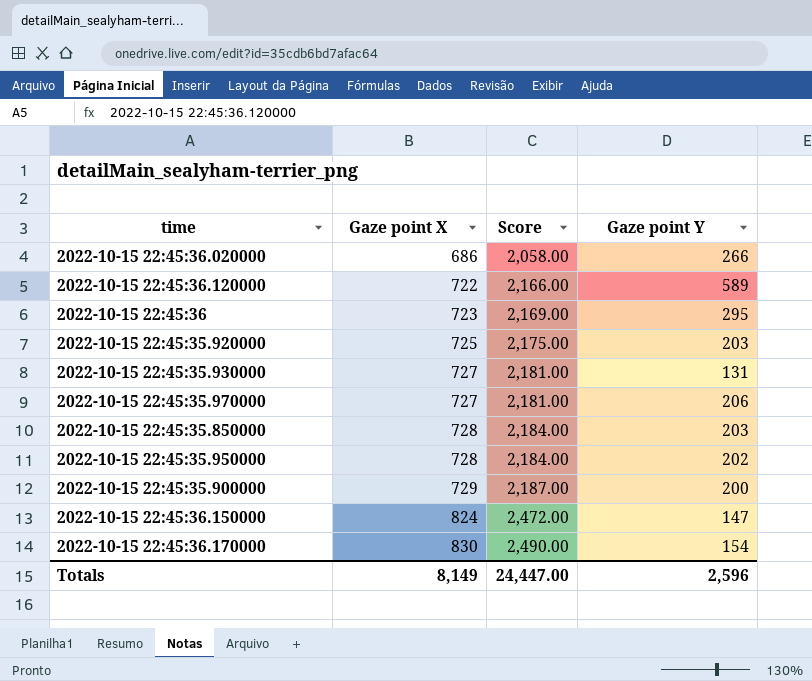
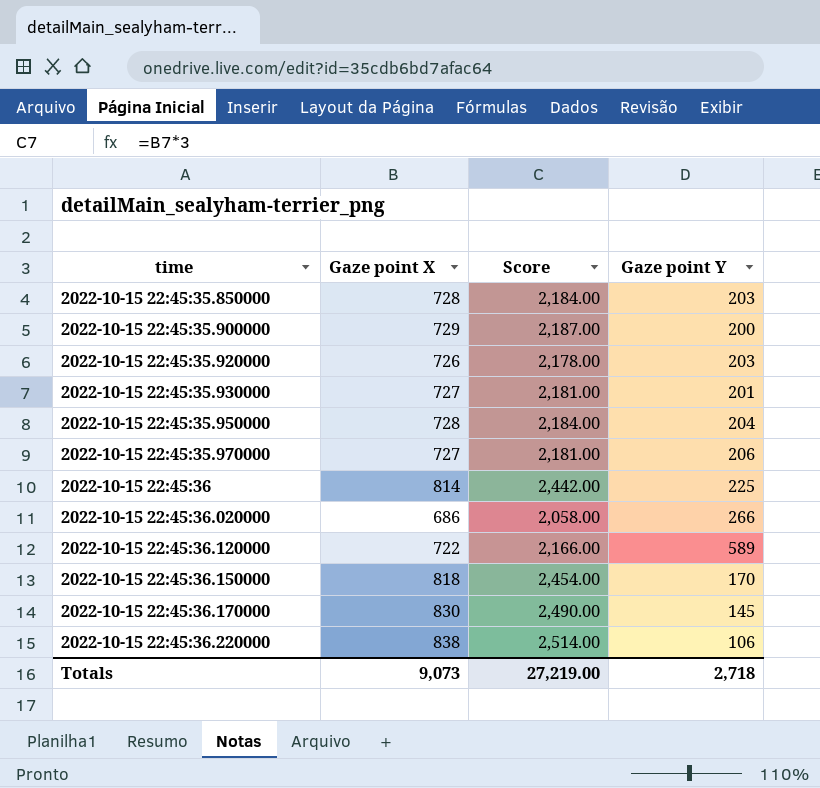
row order: Gaze point X ascending -> time ascending
2022-10-15 22:45:35.920000 | Gaze point X: 725 -> 726
2022-10-15 22:45:35.920000 | Score: 2,175.00 -> 2,178.00
2022-10-15 22:45:35.930000 | Gaze point Y: 131 -> 201
2022-10-15 22:45:35.950000 | Gaze point Y: 202 -> 204
2022-10-15 22:45:36 | Gaze point X: 723 -> 814
2022-10-15 22:45:36 | Score: 2,169.00 -> 2,442.00
2022-10-15 22:45:36 | Gaze point Y: 295 -> 225
2022-10-15 22:45:36.150000 | Gaze point X: 824 -> 818
2022-10-15 22:45:36.150000 | Score: 2,472.00 -> 2,454.00
2022-10-15 22:45:36.150000 | Gaze point Y: 147 -> 170
2022-10-15 22:45:36.170000 | Gaze point Y: 154 -> 145
row 2022-10-15 22:45:36.220000: none -> 838 | 2,514.00 | 106
Totals | Gaze point X: 8,149 -> 9,073
Totals | Score: 24,447.00 -> 27,219.00
Totals | Gaze point Y: 2,596 -> 2,718

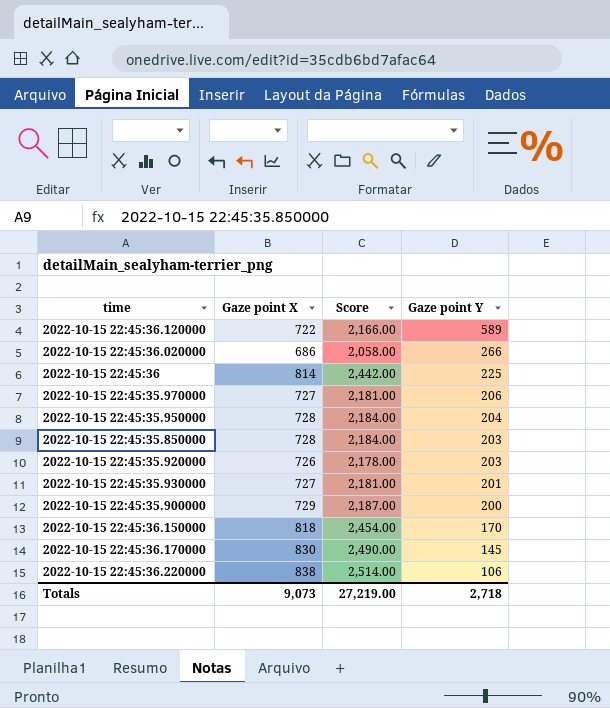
row order: time ascending -> Gaze point Y descending

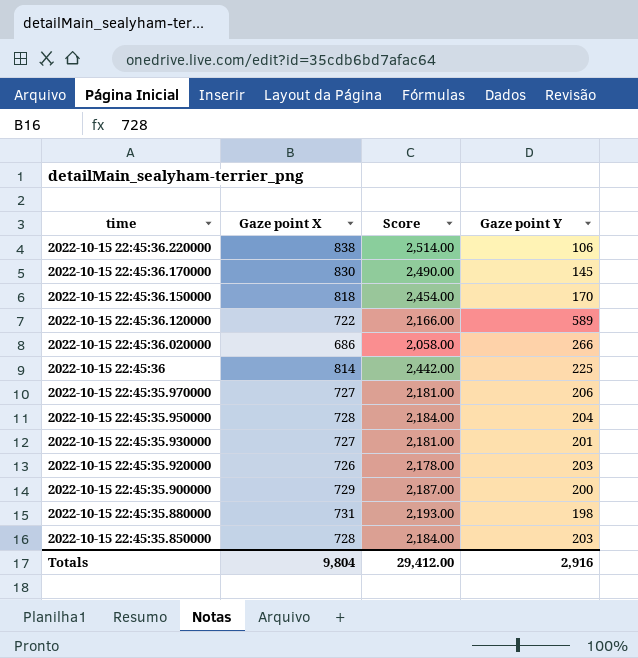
row order: Gaze point Y descending -> time descending
row 2022-10-15 22:45:35.880000: none -> 731 | 2,193.00 | 198
Totals | Gaze point X: 9,073 -> 9,804
Totals | Score: 27,219.00 -> 29,412.00
Totals | Gaze point Y: 2,718 -> 2,916

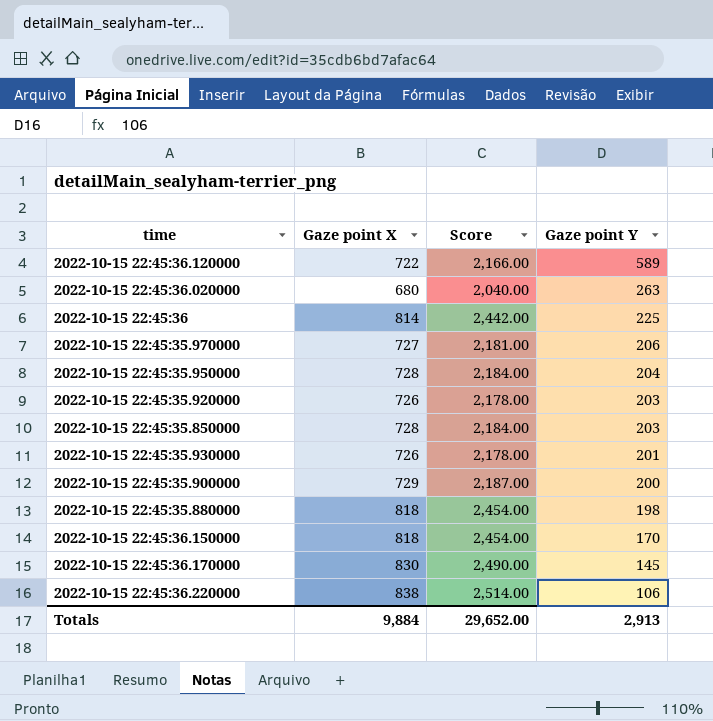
row order: time descending -> Gaze point Y descending
2022-10-15 22:45:36.020000 | Gaze point X: 686 -> 680
2022-10-15 22:45:36.020000 | Score: 2,058.00 -> 2,040.00
2022-10-15 22:45:36.020000 | Gaze point Y: 266 -> 263
2022-10-15 22:45:35.930000 | Gaze point X: 727 -> 726
2022-10-15 22:45:35.930000 | Score: 2,181.00 -> 2,178.00
2022-10-15 22:45:35.880000 | Gaze point X: 731 -> 818
2022-10-15 22:45:35.880000 | Score: 2,193.00 -> 2,454.00
Totals | Gaze point X: 9,804 -> 9,884
Totals | Score: 29,412.00 -> 29,652.00
Totals | Gaze point Y: 2,916 -> 2,913

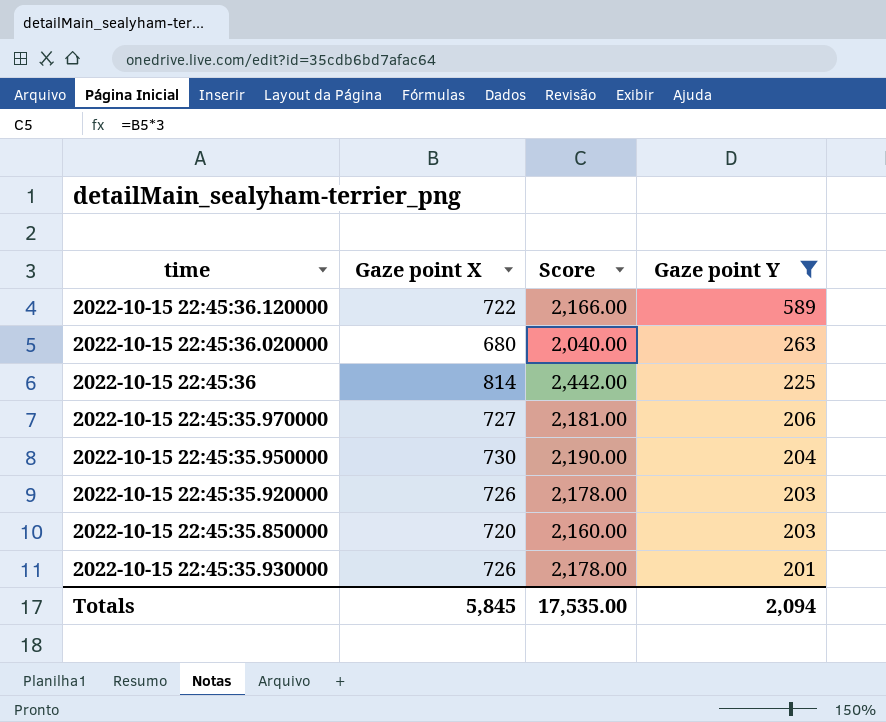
filter: none -> Gaze point Y >= 201
2022-10-15 22:45:35.950000 | Gaze point X: 728 -> 730
2022-10-15 22:45:35.950000 | Score: 2,184.00 -> 2,190.00
2022-10-15 22:45:35.850000 | Gaze point X: 728 -> 720
2022-10-15 22:45:35.850000 | Score: 2,184.00 -> 2,160.00
Totals | Gaze point X: 9,884 -> 5,845
Totals | Score: 29,652.00 -> 17,535.00
Totals | Gaze point Y: 2,913 -> 2,094

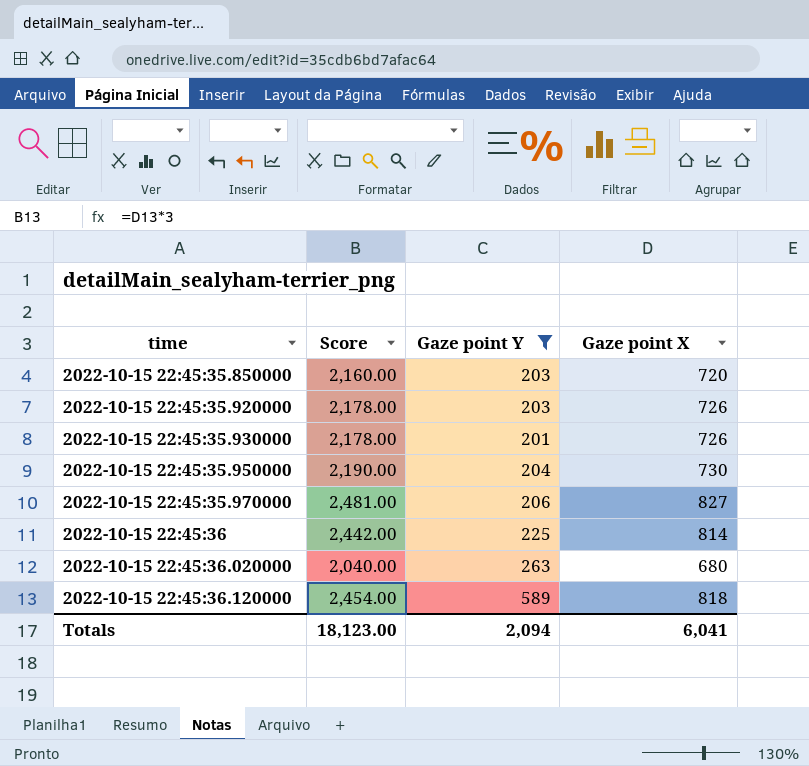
row order: Gaze point Y descending -> time ascending
column Gaze point X | position: 2 -> 4
2022-10-15 22:45:35.970000 | Score: 2,181.00 -> 2,481.00
2022-10-15 22:45:35.970000 | Gaze point X: 727 -> 827
2022-10-15 22:45:36.120000 | Score: 2,166.00 -> 2,454.00
2022-10-15 22:45:36.120000 | Gaze point X: 722 -> 818
Totals | Score: 17,535.00 -> 18,123.00
Totals | Gaze point X: 5,845 -> 6,041

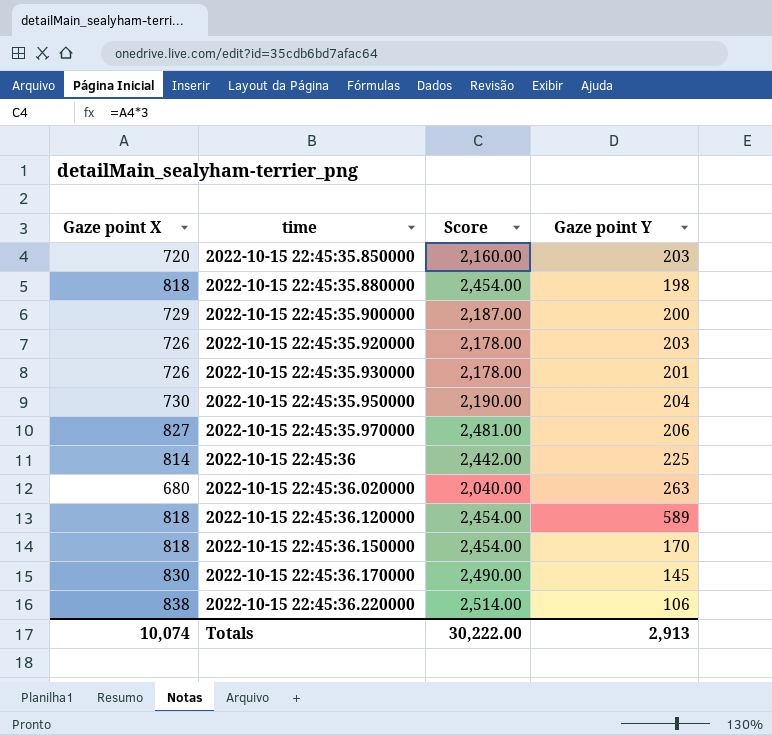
filter: Gaze point Y >= 201 -> none
column Gaze point X | position: 4 -> 1
Totals | Gaze point X: 6,041 -> 10,074
Totals | Score: 18,123.00 -> 30,222.00
Totals | Gaze point Y: 2,094 -> 2,913

